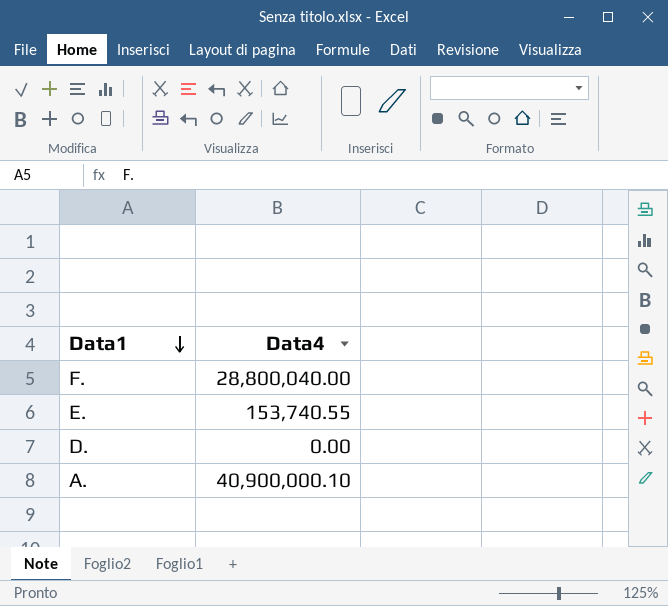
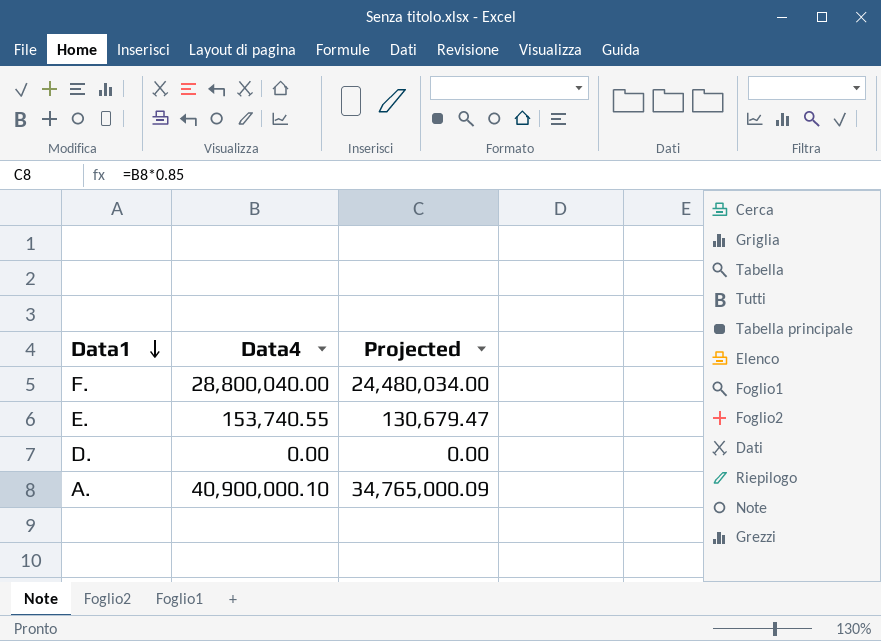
column Projected | formula: none -> [Data4] * 0.85

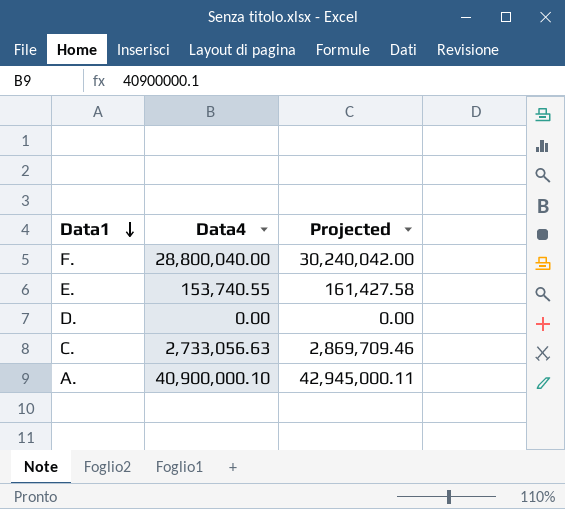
column Projected | formula: [Data4] * 0.85 -> [Data4] * 1.05
row C.: none -> 2,733,056.63 | 2,869,709.46

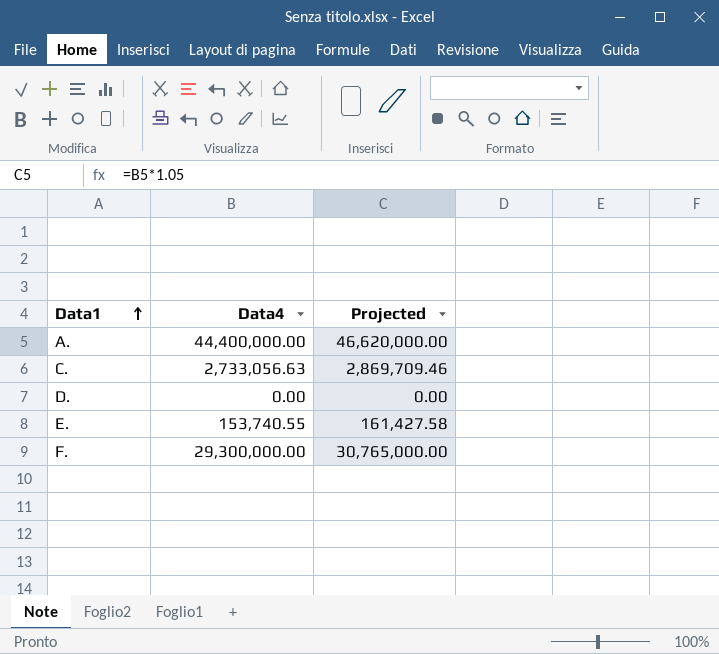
row order: Data1 descending -> Data1 ascending
A. | Data4: 40,900,000.10 -> 44,400,000.00
A. | Projected: 42,945,000.11 -> 46,620,000.00
F. | Data4: 28,800,040.00 -> 29,300,000.00
F. | Projected: 30,240,042.00 -> 30,765,000.00

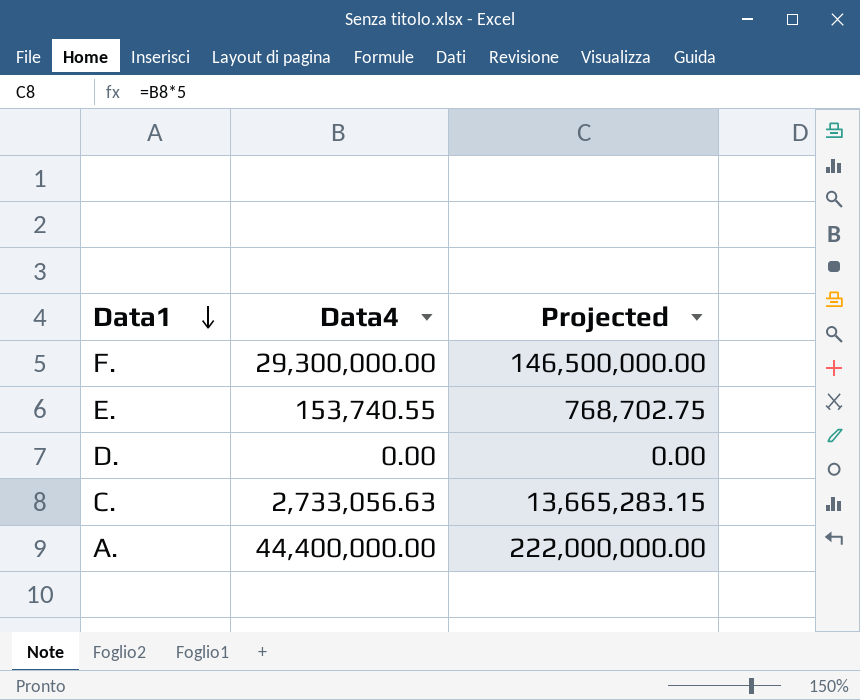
row order: Data1 ascending -> Data1 descending
column Projected | formula: [Data4] * 1.05 -> [Data4] * 5

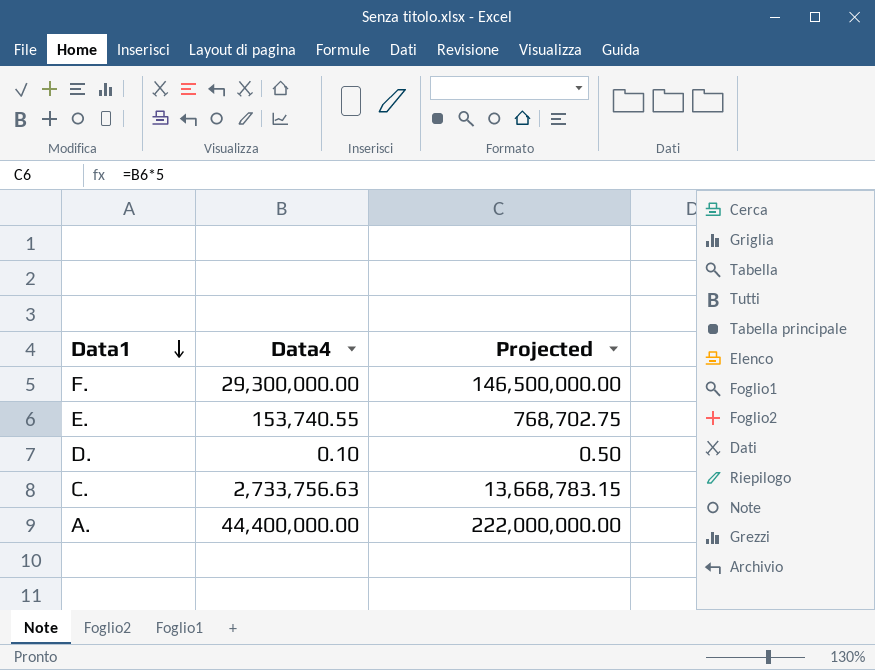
D. | Data4: 0.00 -> 0.10
D. | Projected: 0.00 -> 0.50
C. | Data4: 2,733,056.63 -> 2,733,756.63
C. | Projected: 13,665,283.15 -> 13,668,783.15

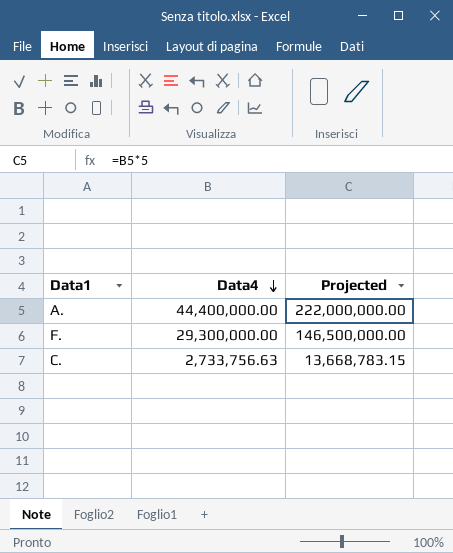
row order: Data1 descending -> Data4 descending
row E.: 153,740.55 | 768,702.75 -> none
row D.: 0.10 | 0.50 -> none

